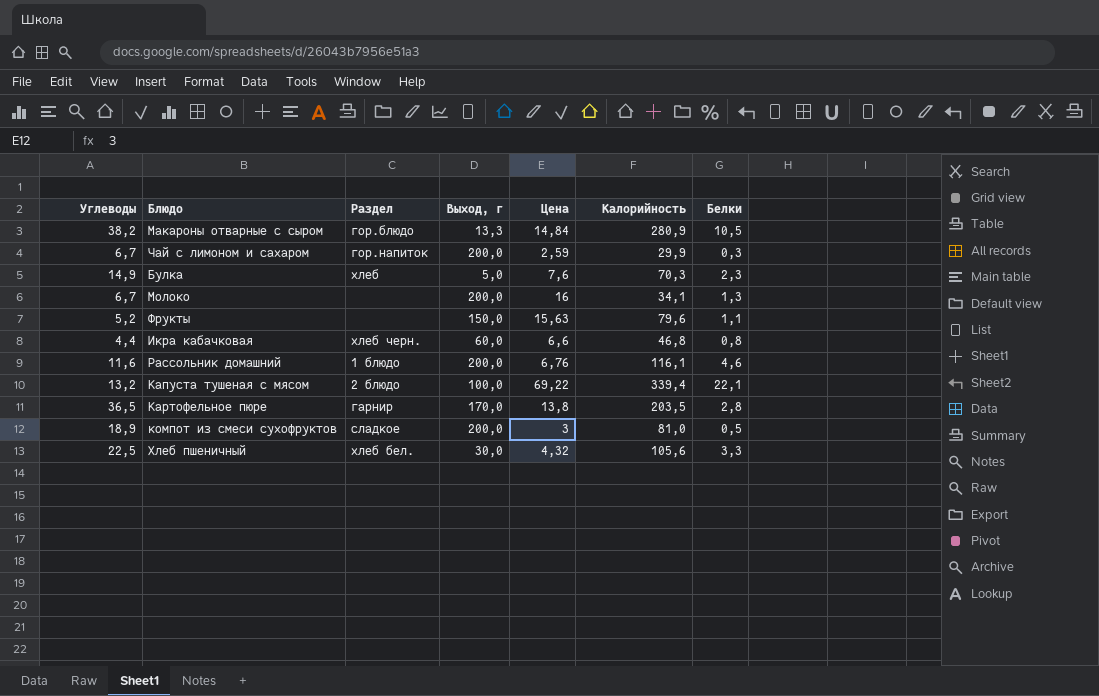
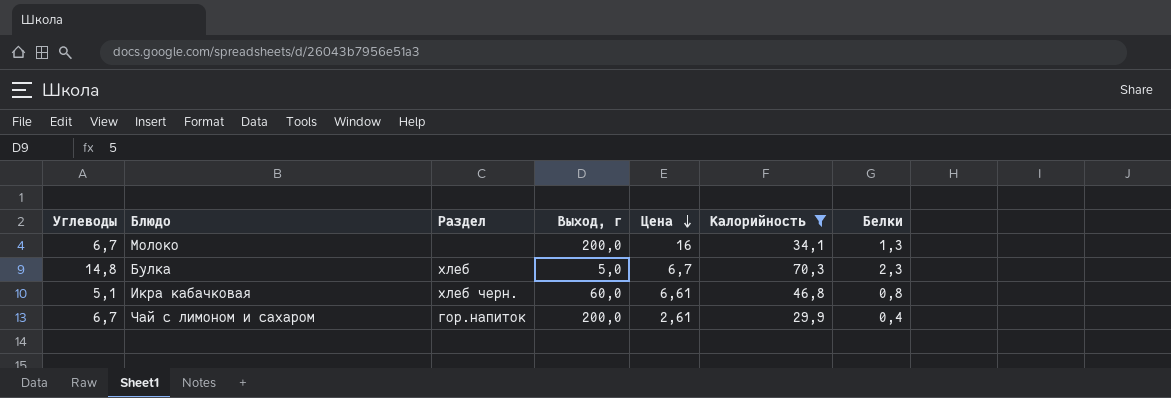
filter: none -> Калорийность <= 70,3
row order: none -> Цена descending
Булка | Углеводы: 14,9 -> 14,8
Булка | Цена: 7,6 -> 6,7
Икра кабачковая | Углеводы: 4,4 -> 5,1
Икра кабачковая | Цена: 6,6 -> 6,61
Чай с лимоном и сахаром | Цена: 2,59 -> 2,61
Чай с лимоном и сахаром | Белки: 0,3 -> 0,4

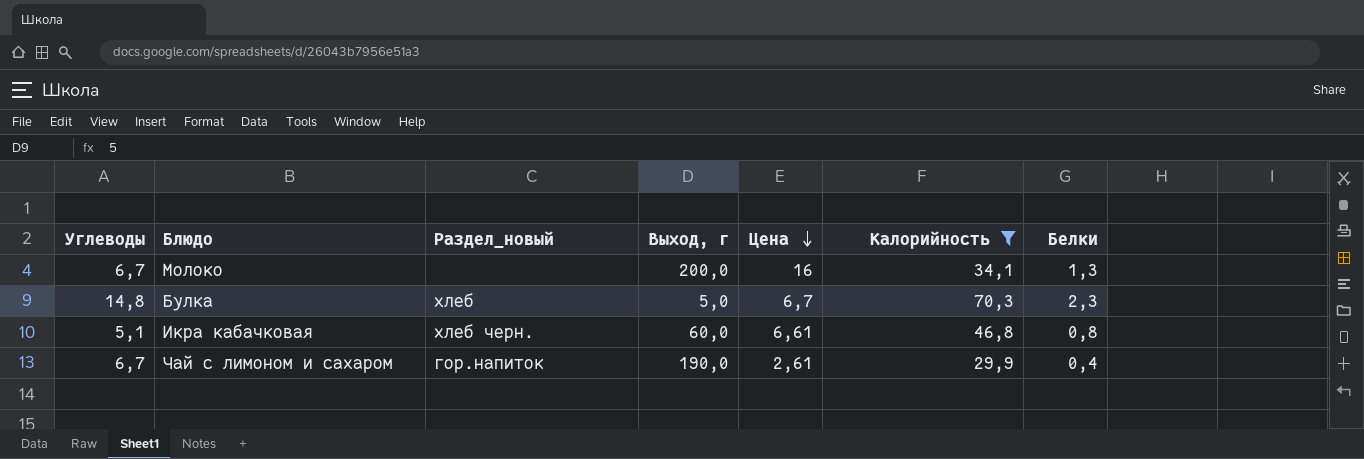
column name: Раздел -> Раздел_новый
Чай с лимоном и сахаром | Выход, г: 200,0 -> 190,0

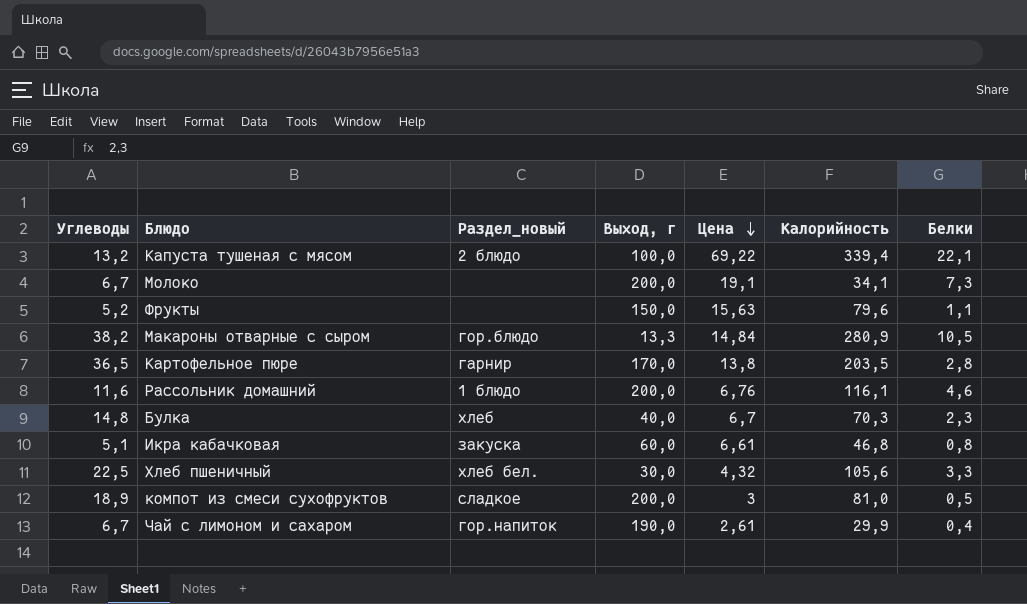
filter: Калорийность <= 70,3 -> none
Молоко | Цена: 16 -> 19,1
Молоко | Белки: 1,3 -> 7,3
Булка | Выход, г: 5,0 -> 40,0
Икра кабачковая | Раздел_новый: хлеб черн. -> закуска

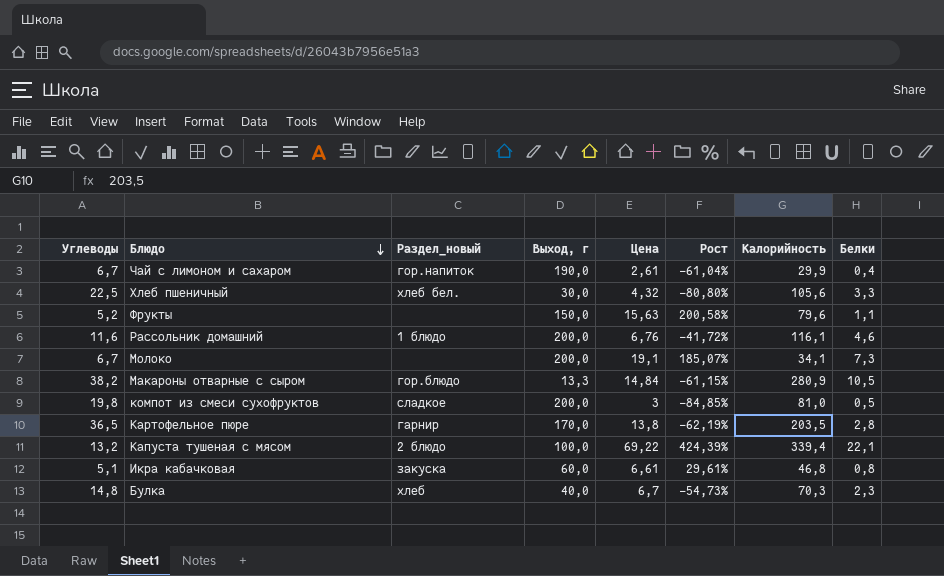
row order: Цена descending -> Блюдо descending
column Рост | formula: none -> ([Цена] - [Углеводы]) / [Углеводы]
компот из смеси сухофруктов | Углеводы: 18,9 -> 19,8

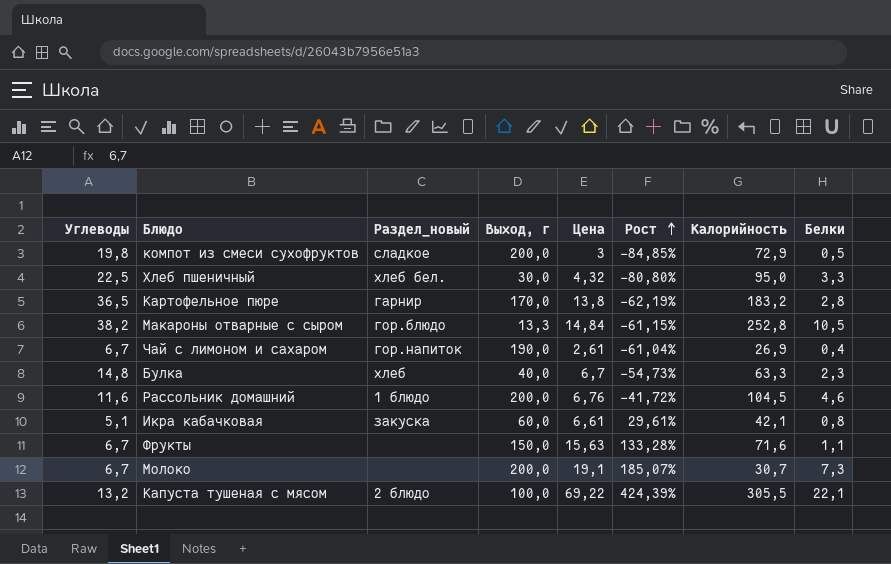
row order: Блюдо descending -> Рост ascending
компот из смеси сухофруктов | Калорийность: 81,0 -> 72,9
Хлеб пшеничный | Калорийность: 105,6 -> 95,0
Картофельное пюре | Калорийность: 203,5 -> 183,2
Макароны отварные с сыром | Калорийность: 280,9 -> 252,8
Чай с лимоном и сахаром | Калорийность: 29,9 -> 26,9
Булка | Калорийность: 70,3 -> 63,3
Рассольник домашний | Калорийность: 116,1 -> 104,5
Икра кабачковая | Калорийность: 46,8 -> 42,1
Фрукты | Углеводы: 5,2 -> 6,7
Фрукты | Рост: 200,58% -> 133,28%
Фрукты | Калорийность: 79,6 -> 71,6
Молоко | Калорийность: 34,1 -> 30,7
Капуста тушеная с мясом | Калорийность: 339,4 -> 305,5

